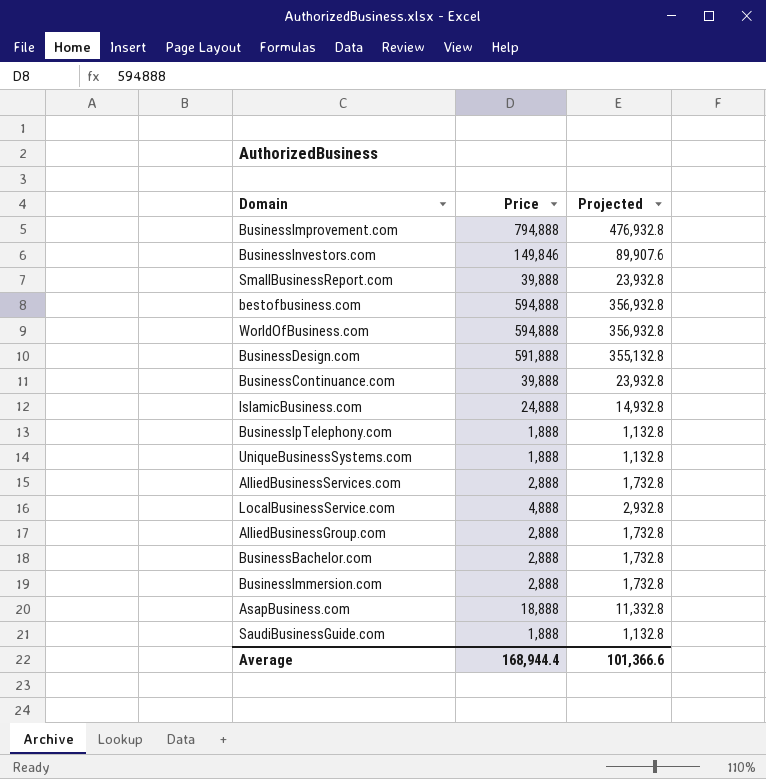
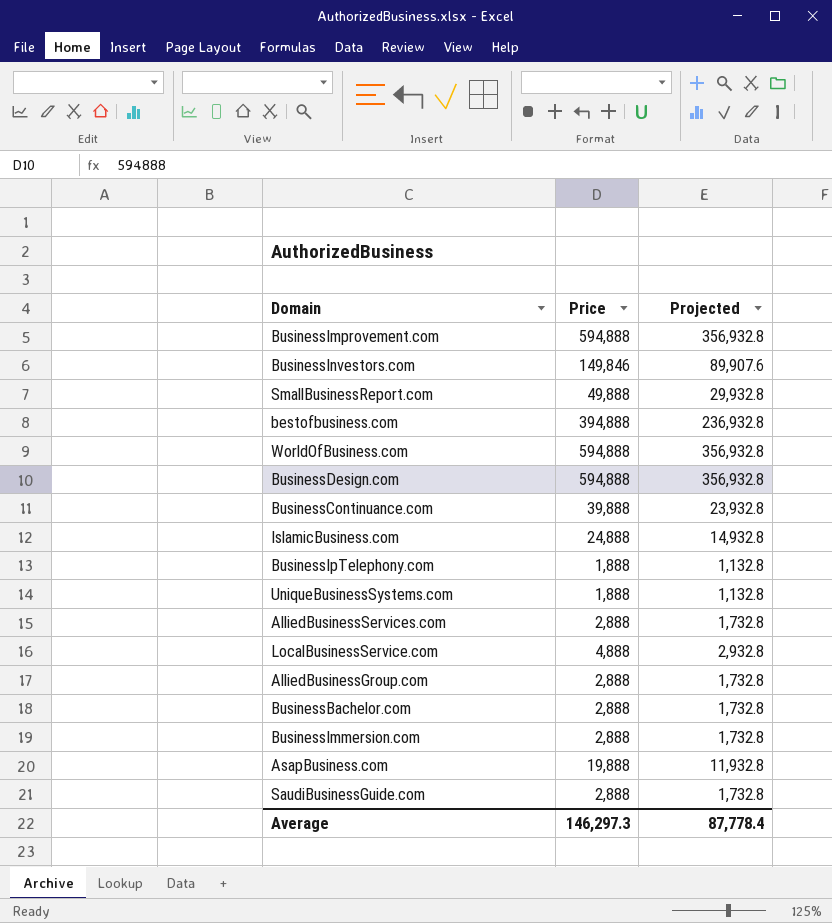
BusinessImprovement.com | Price: 794,888 -> 594,888
BusinessImprovement.com | Projected: 476,932.8 -> 356,932.8
SmallBusinessReport.com | Price: 39,888 -> 49,888
SmallBusinessReport.com | Projected: 23,932.8 -> 29,932.8
bestofbusiness.com | Price: 594,888 -> 394,888
bestofbusiness.com | Projected: 356,932.8 -> 236,932.8
BusinessDesign.com | Price: 591,888 -> 594,888
BusinessDesign.com | Projected: 355,132.8 -> 356,932.8
AsapBusiness.com | Price: 18,888 -> 19,888
AsapBusiness.com | Projected: 11,332.8 -> 11,932.8
SaudiBusinessGuide.com | Price: 1,888 -> 2,888
SaudiBusinessGuide.com | Projected: 1,132.8 -> 1,732.8
Average | Price: 168,944.4 -> 146,297.3
Average | Projected: 101,366.6 -> 87,778.4

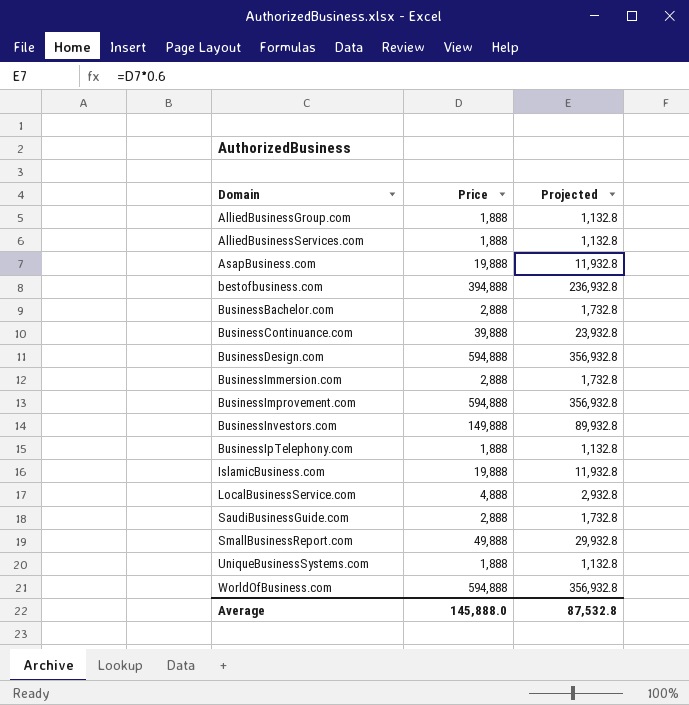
row order: none -> Domain ascending
AlliedBusinessGroup.com | Price: 2,888 -> 1,888
AlliedBusinessGroup.com | Projected: 1,732.8 -> 1,132.8
AlliedBusinessServices.com | Price: 2,888 -> 1,888
AlliedBusinessServices.com | Projected: 1,732.8 -> 1,132.8
BusinessInvestors.com | Price: 149,846 -> 149,888
BusinessInvestors.com | Projected: 89,907.6 -> 89,932.8
IslamicBusiness.com | Price: 24,888 -> 19,888
IslamicBusiness.com | Projected: 14,932.8 -> 11,932.8
Average | Price: 146,297.3 -> 145,888.0
Average | Projected: 87,778.4 -> 87,532.8

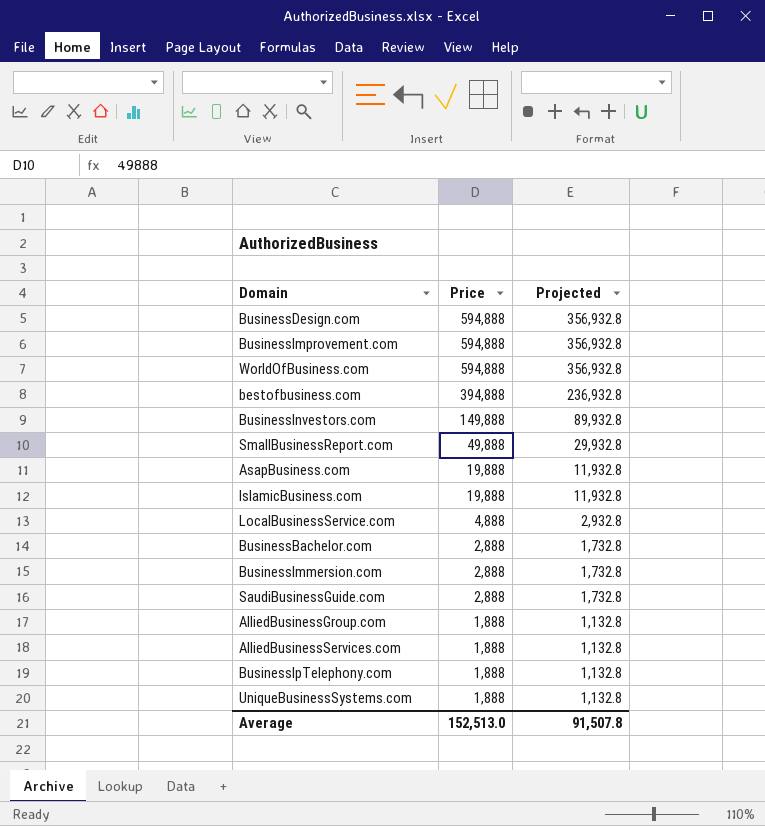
row order: Domain ascending -> Price descending
row BusinessContinuance.com: 39,888 | 23,932.8 -> none
Average | Price: 145,888.0 -> 152,513.0
Average | Projected: 87,532.8 -> 91,507.8

